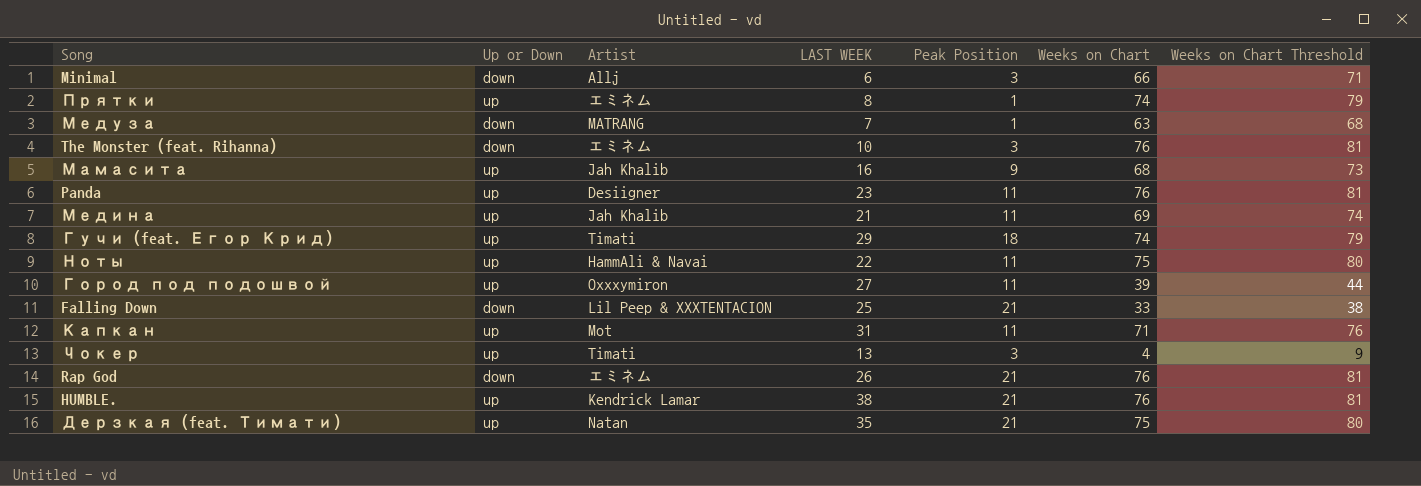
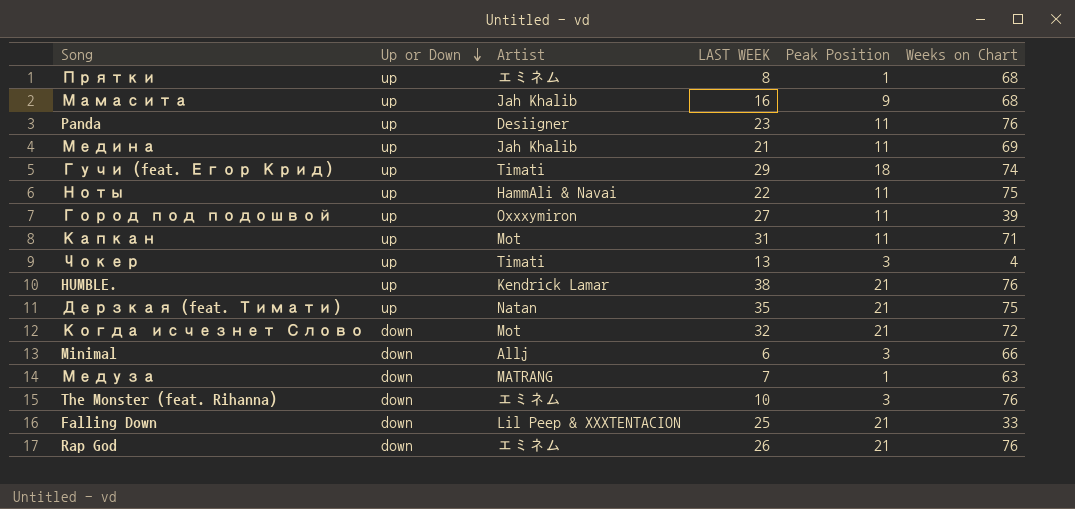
row order: none -> Up or Down descending
column Weeks on Chart Threshold | formula: [Weeks on Chart] + 5 -> none
Прятки | Weeks on Chart: 74 -> 68
row Когда исчезнет Слово: none -> down | Mot | 32 | 21 | 72

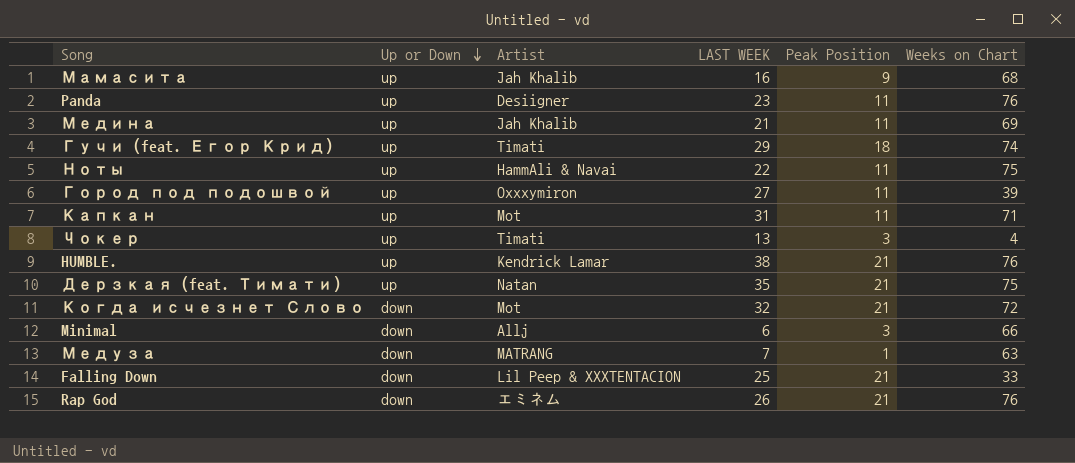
row Прятки: up | エミネム | 8 | 1 | 68 -> none
row The Monster (feat. Rihanna): down | エミネム | 10 | 3 | 76 -> none

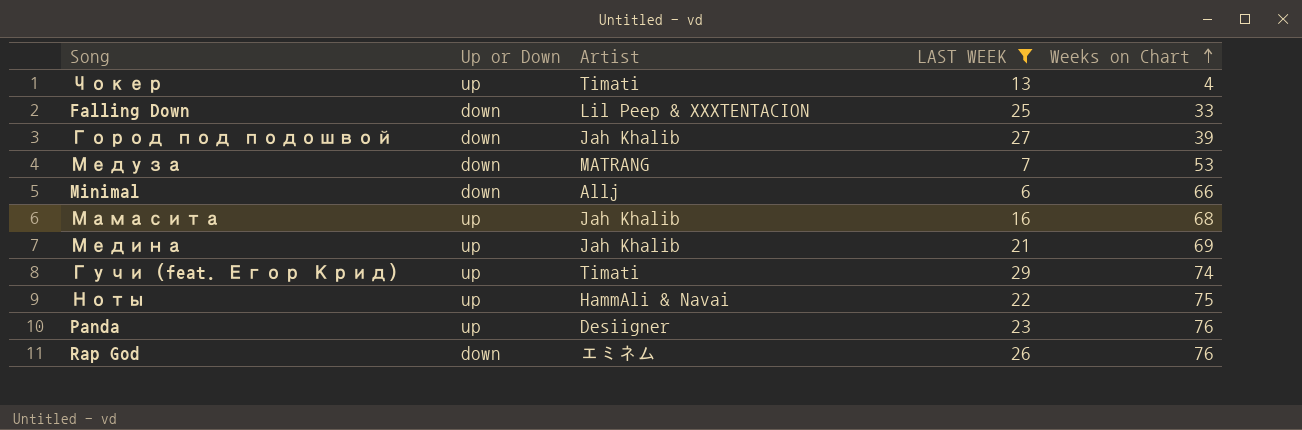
filter: none -> LAST WEEK <= 29
row order: Up or Down descending -> Weeks on Chart ascending
column Peak Position | position: 5 -> none
Город под подошвой | Up or Down: up -> down
Город под подошвой | Artist: Oxxxymiron -> Jah Khalib
Медуза | Weeks on Chart: 63 -> 53

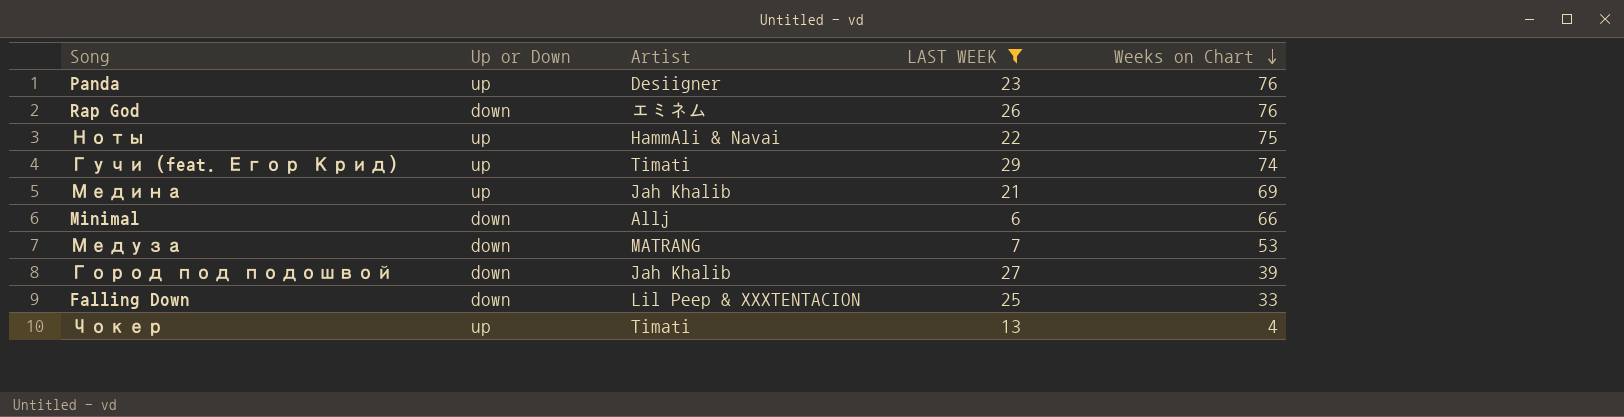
row order: Weeks on Chart ascending -> Weeks on Chart descending
row Мамасита: up | Jah Khalib | 16 | 68 -> none

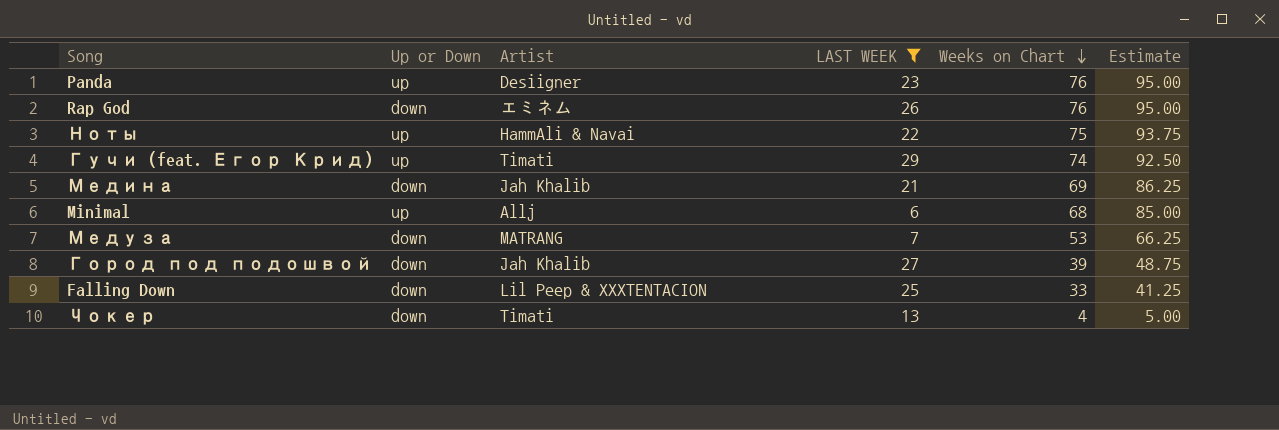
column Estimate | formula: none -> [Weeks on Chart] * 1.25
Медина | Up or Down: up -> down
Minimal | Up or Down: down -> up
Minimal | Weeks on Chart: 66 -> 68
Чокер | Up or Down: up -> down

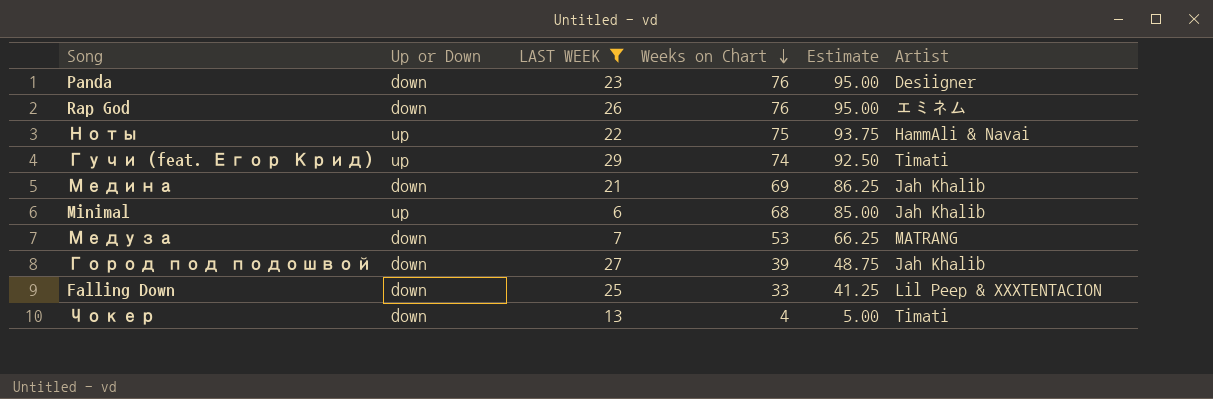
column Artist | position: 3 -> 6
Panda | Up or Down: up -> down
Minimal | Artist: Allj -> Jah Khalib

